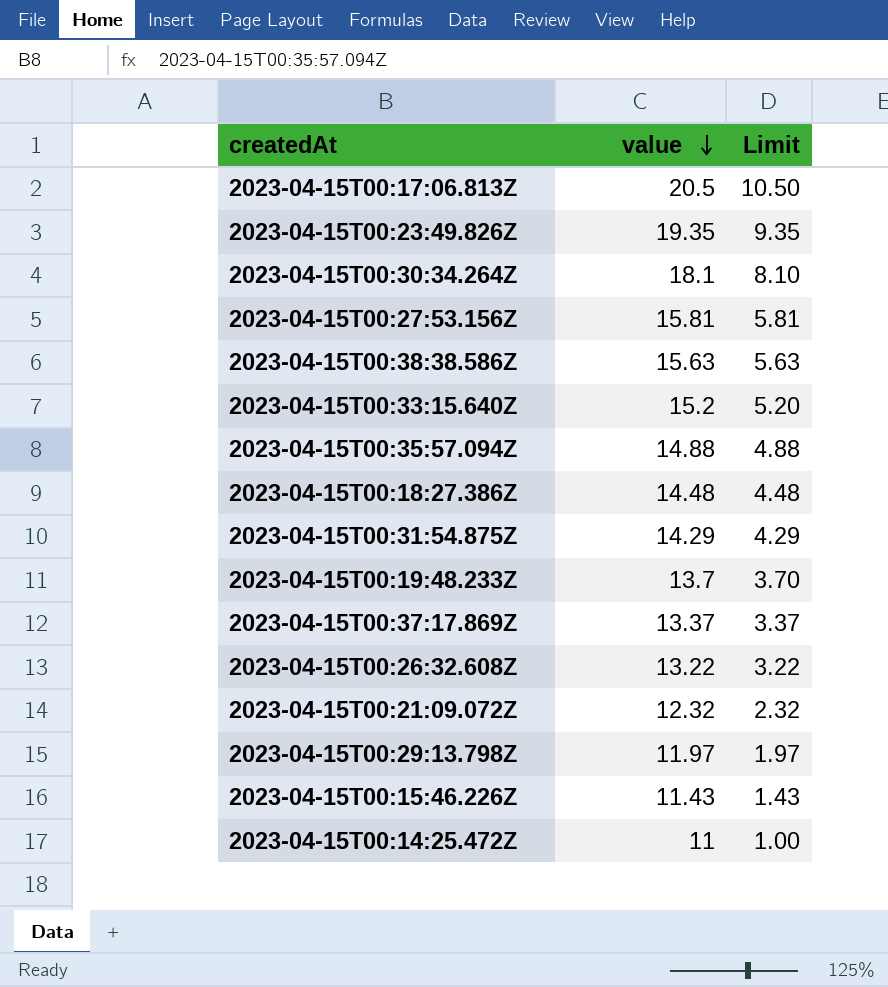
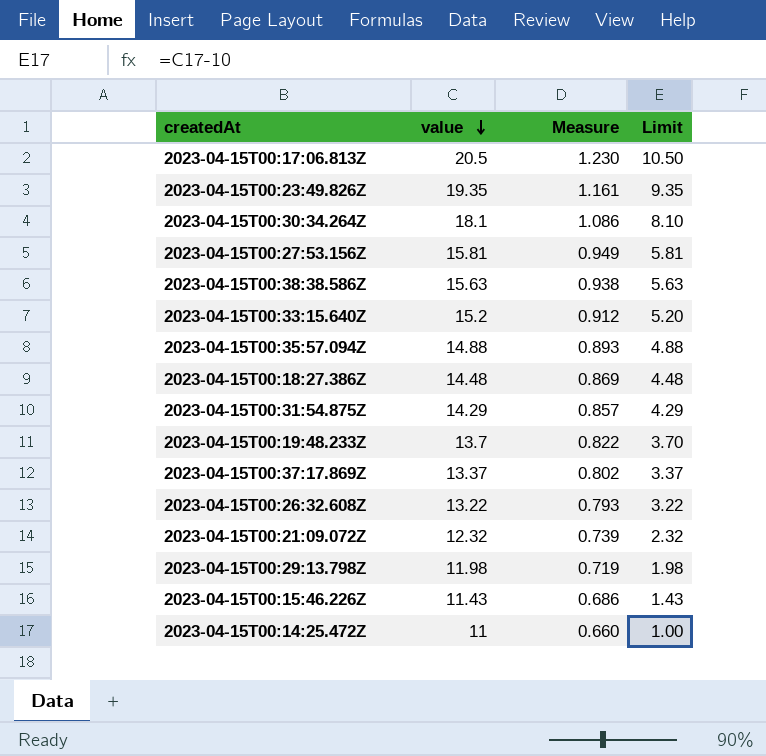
column Measure | formula: none -> [value] * 0.06
2023-04-15T00:29:13.798Z | value: 11.97 -> 11.98
2023-04-15T00:29:13.798Z | Limit: 1.97 -> 1.98

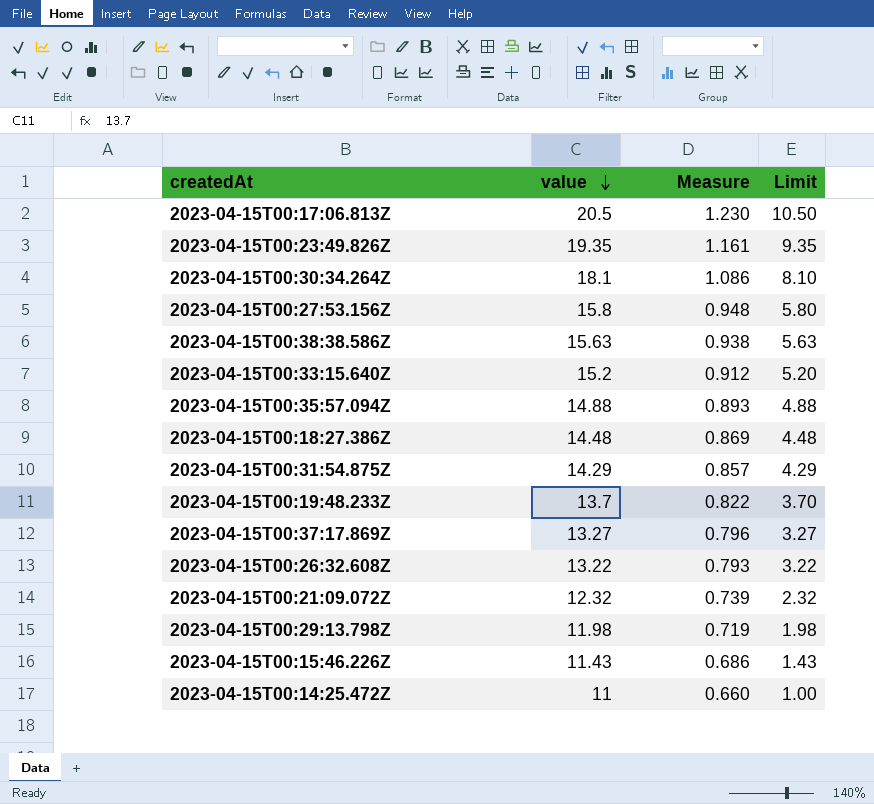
2023-04-15T00:27:53.156Z | value: 15.81 -> 15.8
2023-04-15T00:27:53.156Z | Measure: 0.949 -> 0.948
2023-04-15T00:27:53.156Z | Limit: 5.81 -> 5.80
2023-04-15T00:37:17.869Z | value: 13.37 -> 13.27
2023-04-15T00:37:17.869Z | Measure: 0.802 -> 0.796
2023-04-15T00:37:17.869Z | Limit: 3.37 -> 3.27

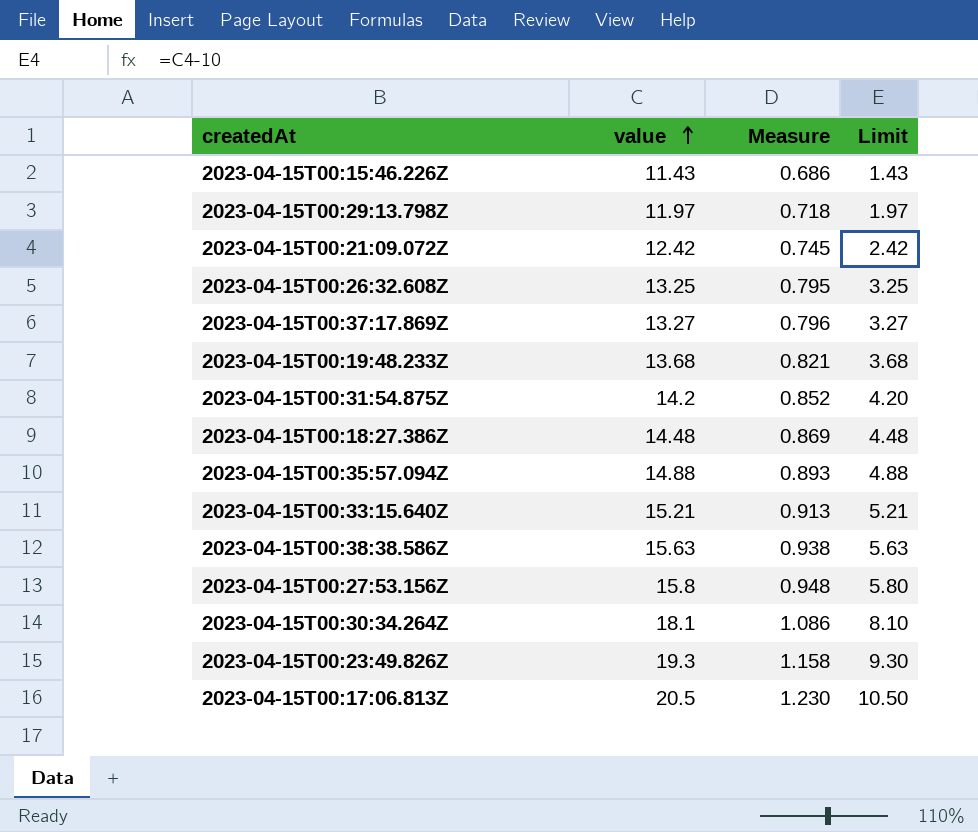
row order: value descending -> value ascending
row 2023-04-15T00:14:25.472Z: 11 | 0.660 | 1.00 -> none
2023-04-15T00:29:13.798Z | value: 11.98 -> 11.97
2023-04-15T00:29:13.798Z | Measure: 0.719 -> 0.718
2023-04-15T00:29:13.798Z | Limit: 1.98 -> 1.97
2023-04-15T00:21:09.072Z | value: 12.32 -> 12.42
2023-04-15T00:21:09.072Z | Measure: 0.739 -> 0.745
2023-04-15T00:21:09.072Z | Limit: 2.32 -> 2.42
2023-04-15T00:26:32.608Z | value: 13.22 -> 13.25
2023-04-15T00:26:32.608Z | Measure: 0.793 -> 0.795
2023-04-15T00:26:32.608Z | Limit: 3.22 -> 3.25
2023-04-15T00:19:48.233Z | value: 13.7 -> 13.68
2023-04-15T00:19:48.233Z | Measure: 0.822 -> 0.821
2023-04-15T00:19:48.233Z | Limit: 3.70 -> 3.68
2023-04-15T00:31:54.875Z | value: 14.29 -> 14.2
2023-04-15T00:31:54.875Z | Measure: 0.857 -> 0.852
2023-04-15T00:31:54.875Z | Limit: 4.29 -> 4.20
2023-04-15T00:33:15.640Z | value: 15.2 -> 15.21
2023-04-15T00:33:15.640Z | Measure: 0.912 -> 0.913
2023-04-15T00:33:15.640Z | Limit: 5.20 -> 5.21
2023-04-15T00:23:49.826Z | value: 19.35 -> 19.3
2023-04-15T00:23:49.826Z | Measure: 1.161 -> 1.158
2023-04-15T00:23:49.826Z | Limit: 9.35 -> 9.30

